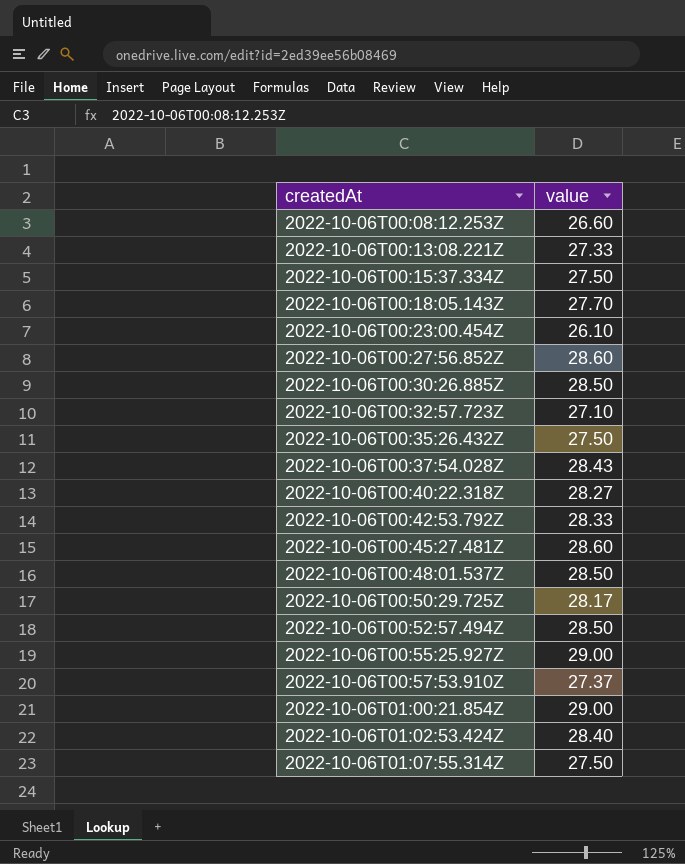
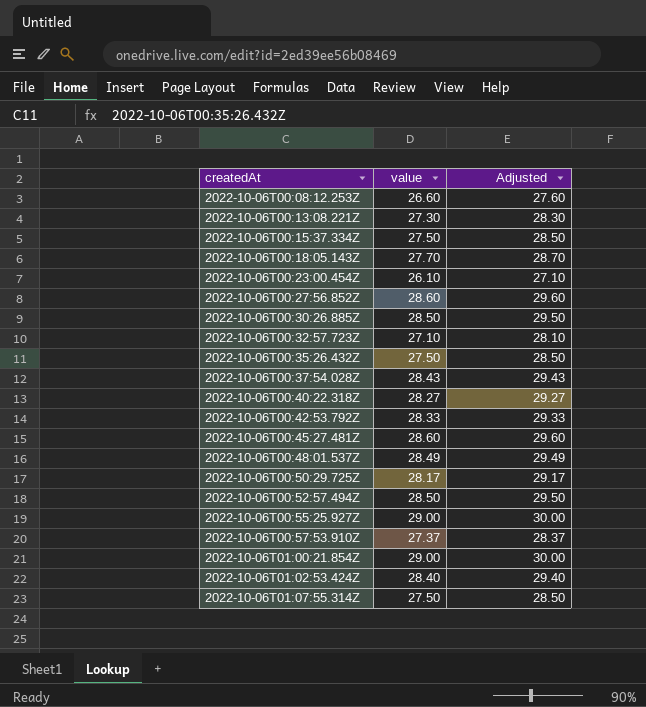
column Adjusted | formula: none -> [value] + 1
2022-10-06T00:13:08.221Z | value: 27.33 -> 27.30
2022-10-06T00:48:01.537Z | value: 28.50 -> 28.49

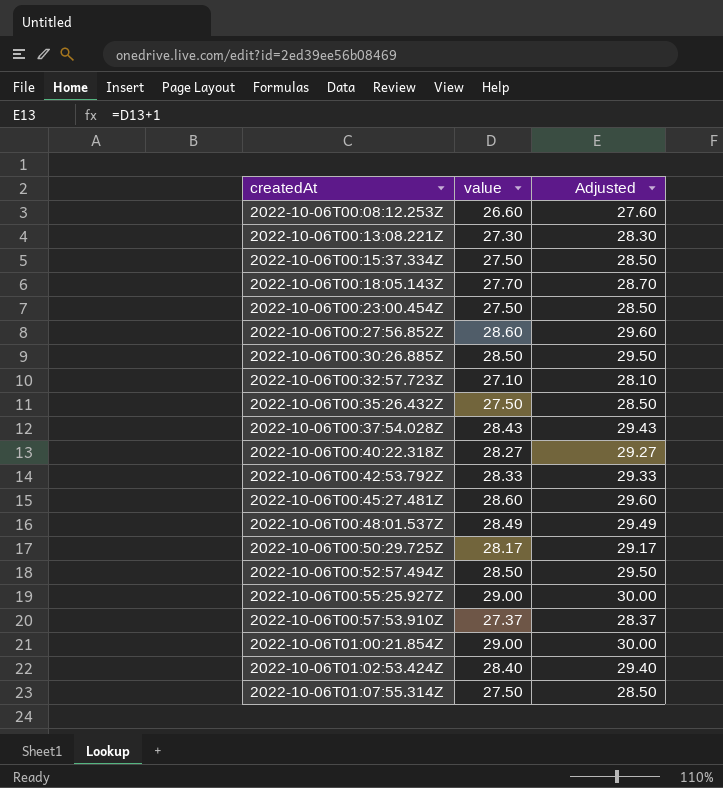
2022-10-06T00:23:00.454Z | value: 26.10 -> 27.50
2022-10-06T00:23:00.454Z | Adjusted: 27.10 -> 28.50

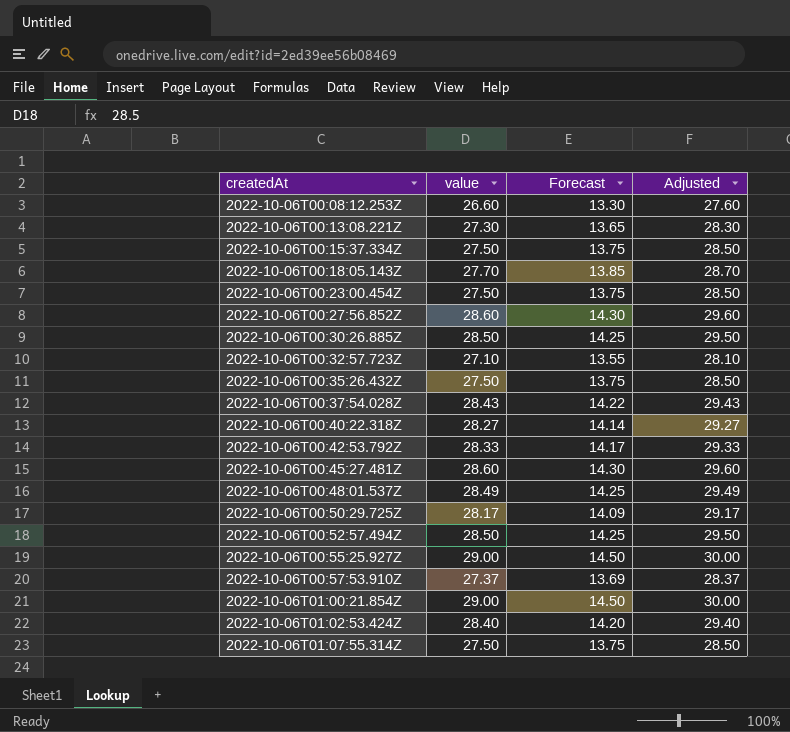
column Forecast | formula: none -> [value] * 0.5

